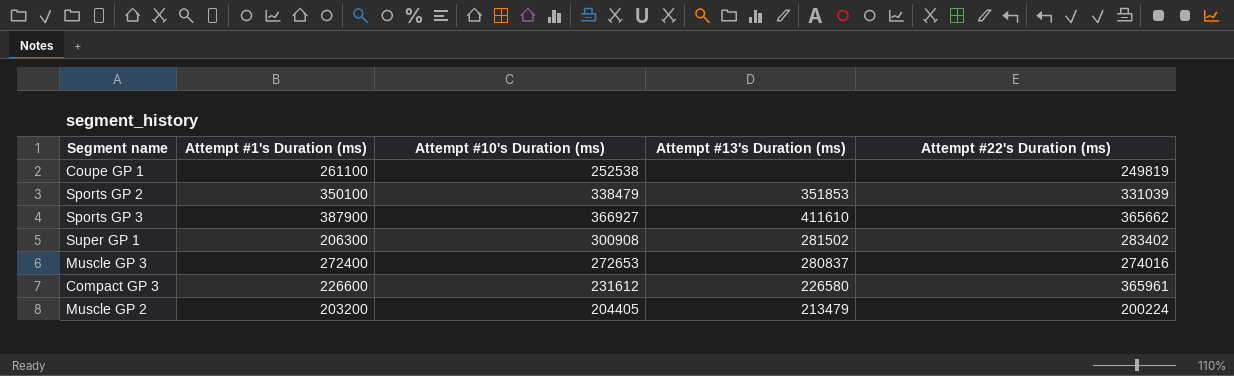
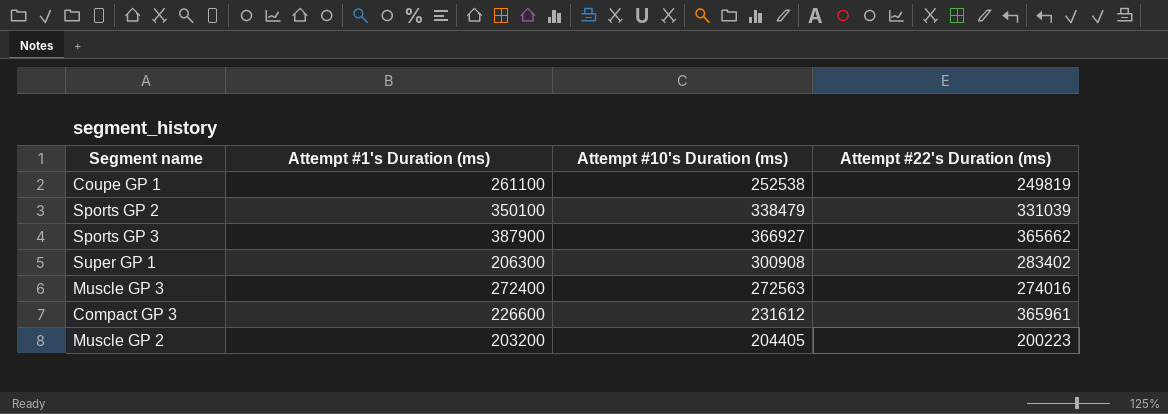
column Attempt #13's Duration (ms) | position: 4 -> none
Muscle GP 3 | Attempt #10's Duration (ms): 272653 -> 272563
Muscle GP 2 | Attempt #22's Duration (ms): 200224 -> 200223

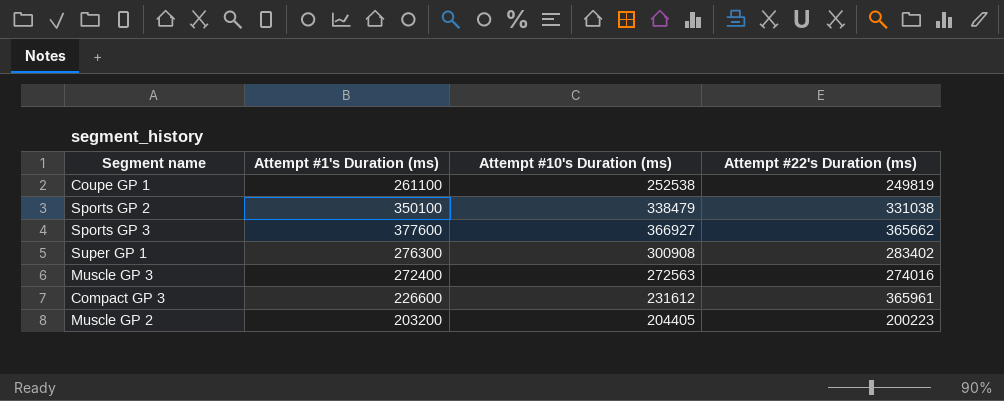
Sports GP 2 | Attempt #22's Duration (ms): 331039 -> 331038
Sports GP 3 | Attempt #1's Duration (ms): 387900 -> 377600
Super GP 1 | Attempt #1's Duration (ms): 206300 -> 276300

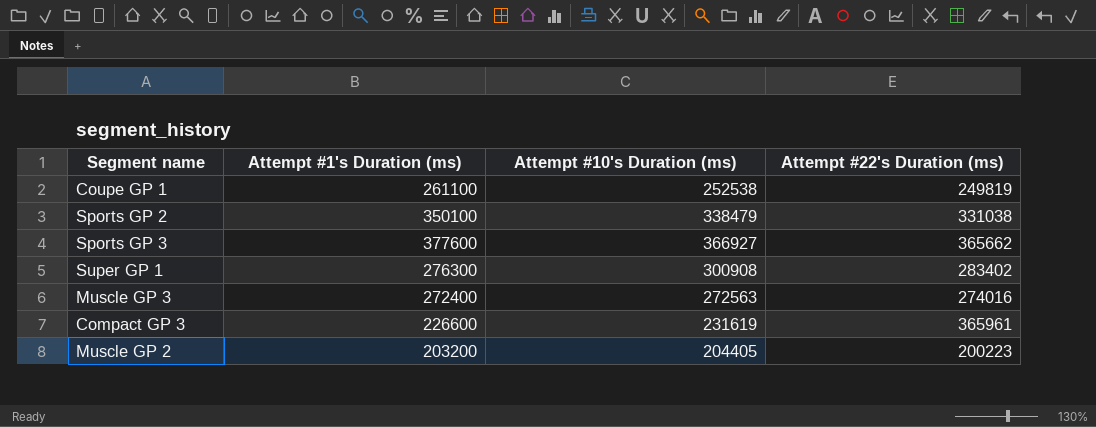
Compact GP 3 | Attempt #10's Duration (ms): 231612 -> 231619

